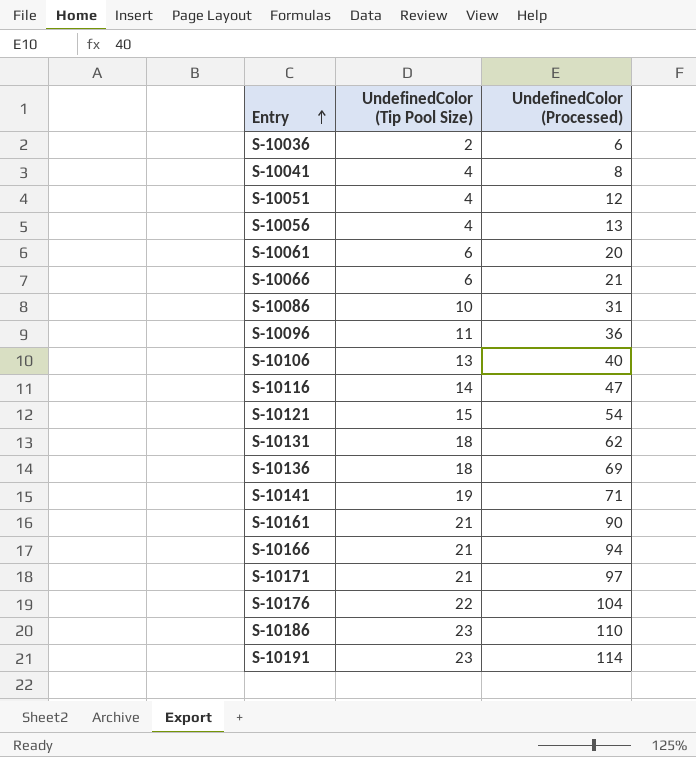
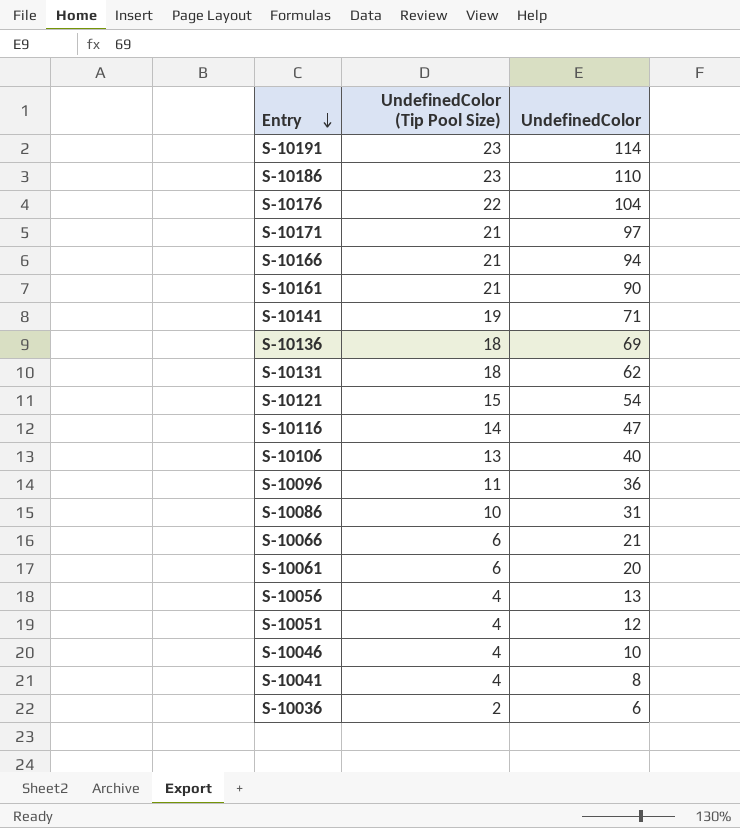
row order: Entry ascending -> Entry descending
column name: UndefinedColor (Processed) -> UndefinedColor
row S-10046: none -> 4 | 10

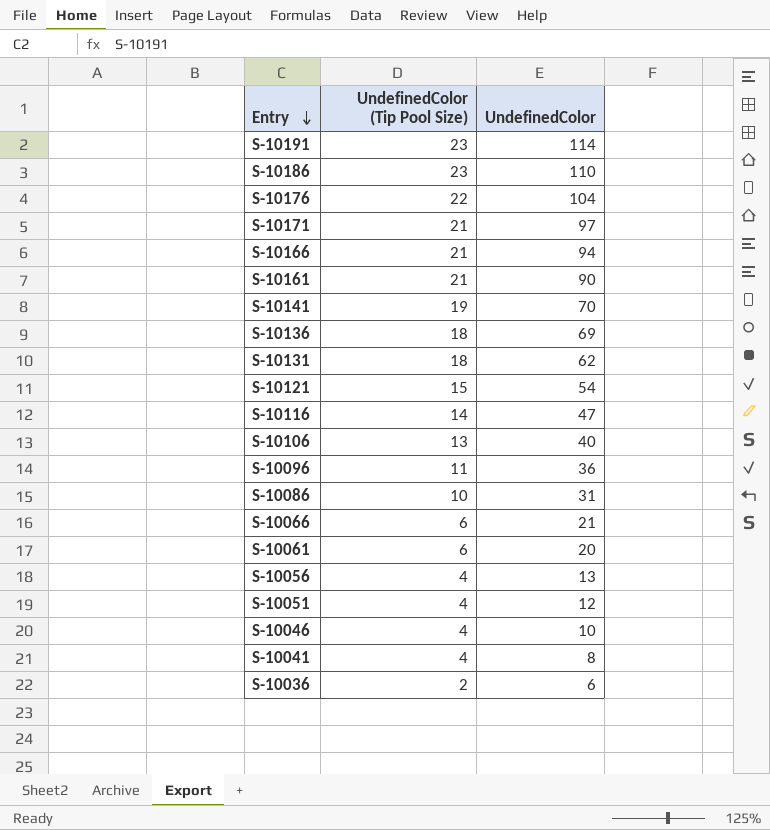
S-10141 | UndefinedColor: 71 -> 70

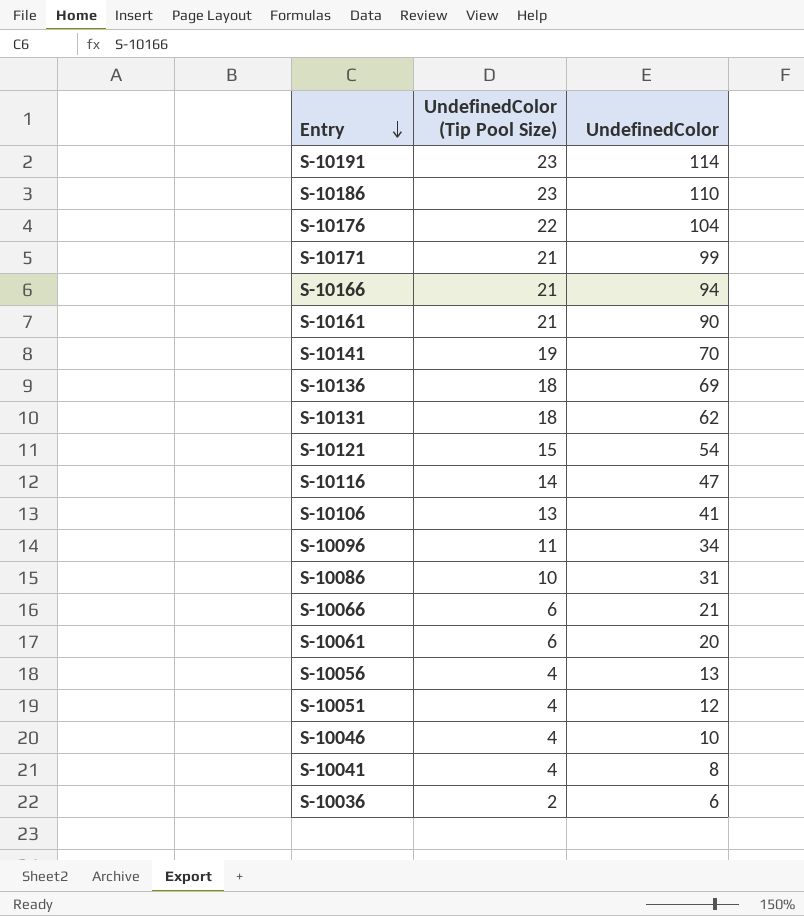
S-10171 | UndefinedColor: 97 -> 99
S-10106 | UndefinedColor: 40 -> 41
S-10096 | UndefinedColor: 36 -> 34

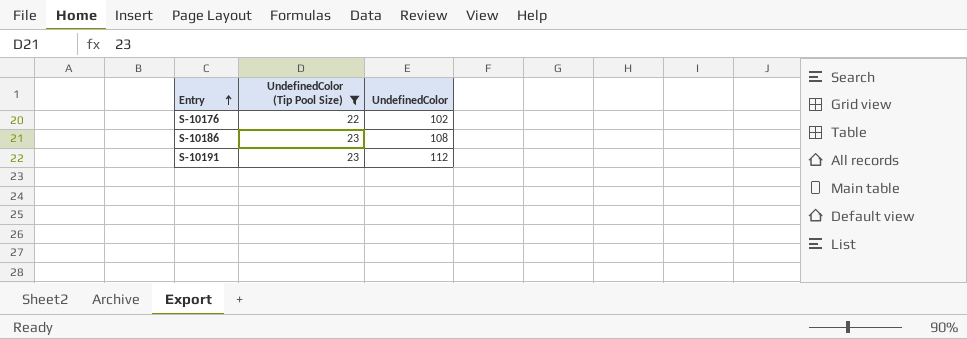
filter: none -> UndefinedColor (Tip Pool Size) >= 22
row order: Entry descending -> Entry ascending
S-10176 | UndefinedColor: 104 -> 102
S-10186 | UndefinedColor: 110 -> 108
S-10191 | UndefinedColor: 114 -> 112

